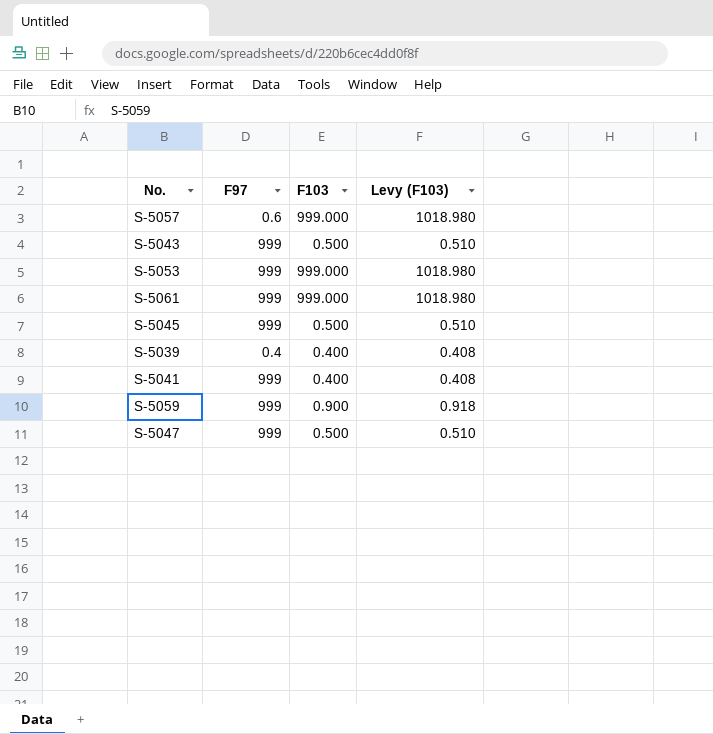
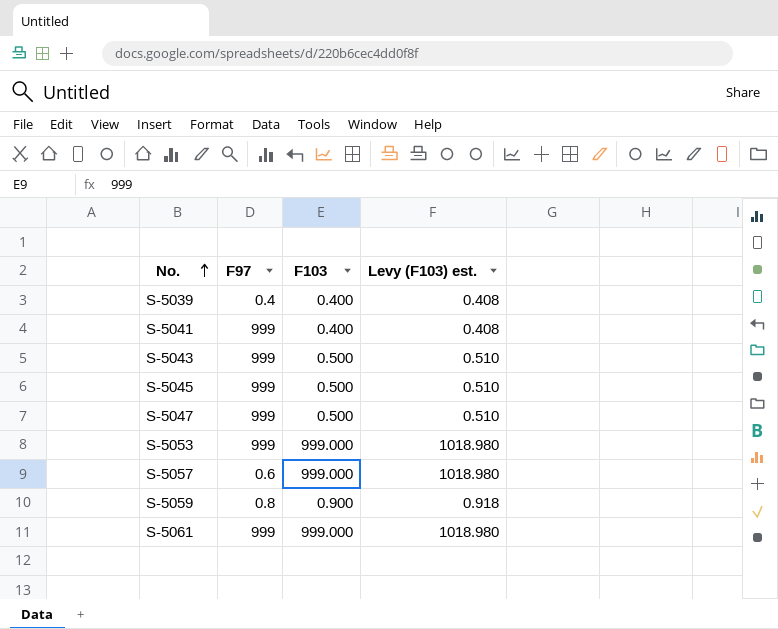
row order: none -> No. ascending
column name: Levy (F103) -> Levy (F103) est.
S-5059 | F97: 999 -> 0.8

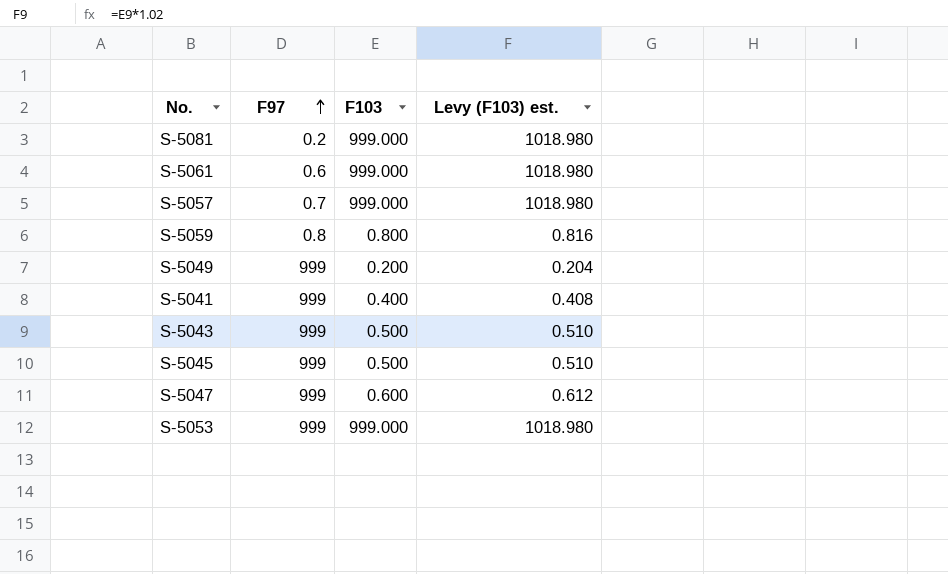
row order: No. ascending -> F97 ascending
row S-5039: 0.4 | 0.400 | 0.408 -> none
row S-5081: none -> 0.2 | 999.000 | 1018.980
S-5061 | F97: 999 -> 0.6
S-5057 | F97: 0.6 -> 0.7
S-5059 | F103: 0.900 -> 0.800
S-5059 | Levy (F103) est.: 0.918 -> 0.816
row S-5049: none -> 999 | 0.200 | 0.204
S-5047 | F103: 0.500 -> 0.600
S-5047 | Levy (F103) est.: 0.510 -> 0.612

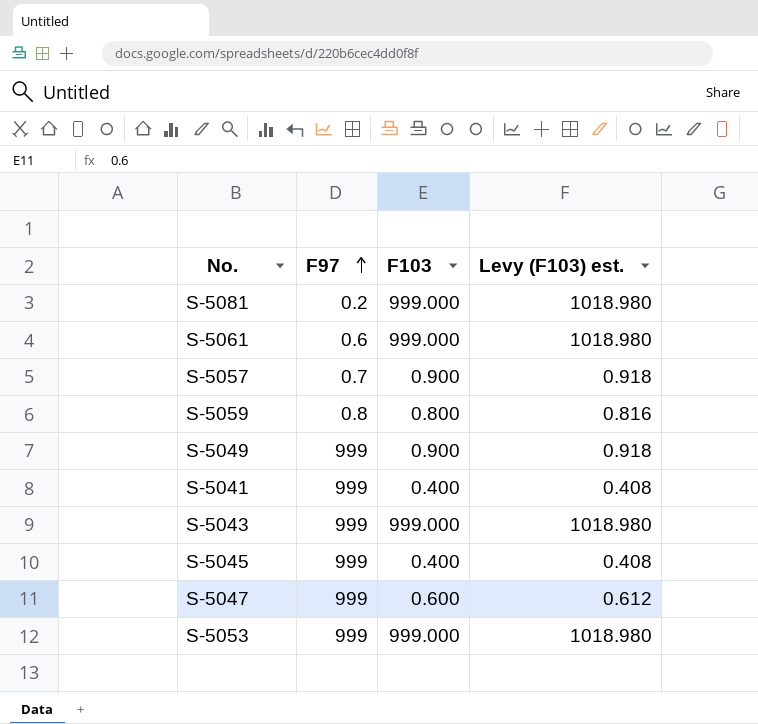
S-5057 | F103: 999.000 -> 0.900
S-5057 | Levy (F103) est.: 1018.980 -> 0.918
S-5049 | F103: 0.200 -> 0.900
S-5049 | Levy (F103) est.: 0.204 -> 0.918
S-5043 | F103: 0.500 -> 999.000
S-5043 | Levy (F103) est.: 0.510 -> 1018.980
S-5045 | F103: 0.500 -> 0.400
S-5045 | Levy (F103) est.: 0.510 -> 0.408

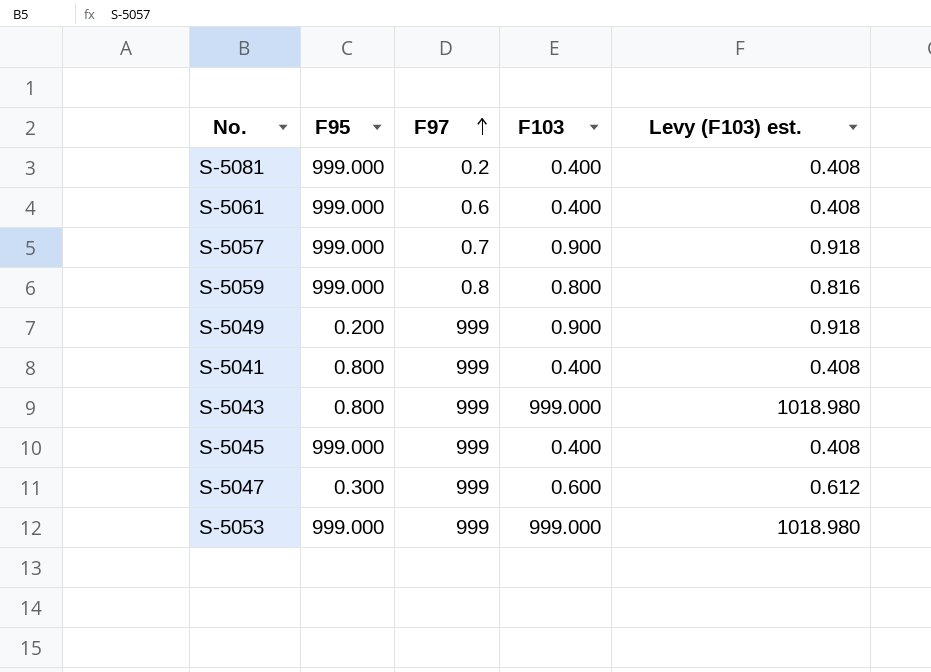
column F95 | position: none -> 2
S-5081 | F103: 999.000 -> 0.400
S-5081 | Levy (F103) est.: 1018.980 -> 0.408
S-5061 | F103: 999.000 -> 0.400
S-5061 | Levy (F103) est.: 1018.980 -> 0.408

